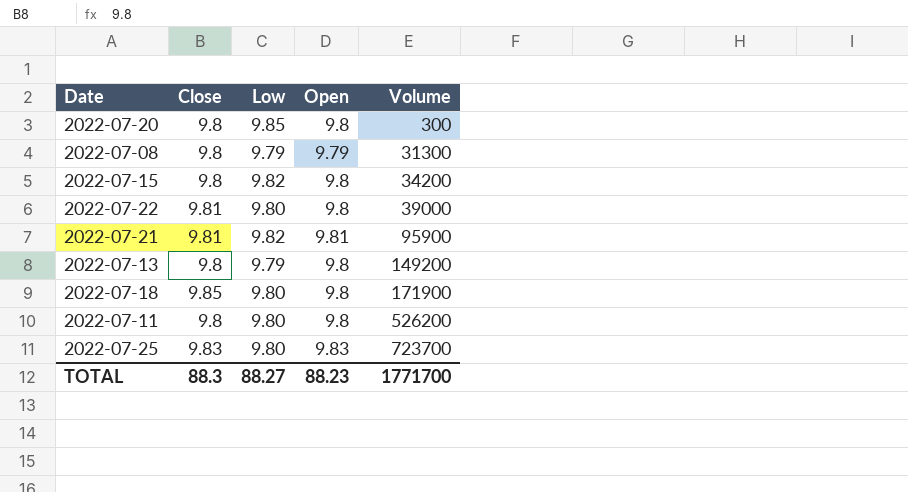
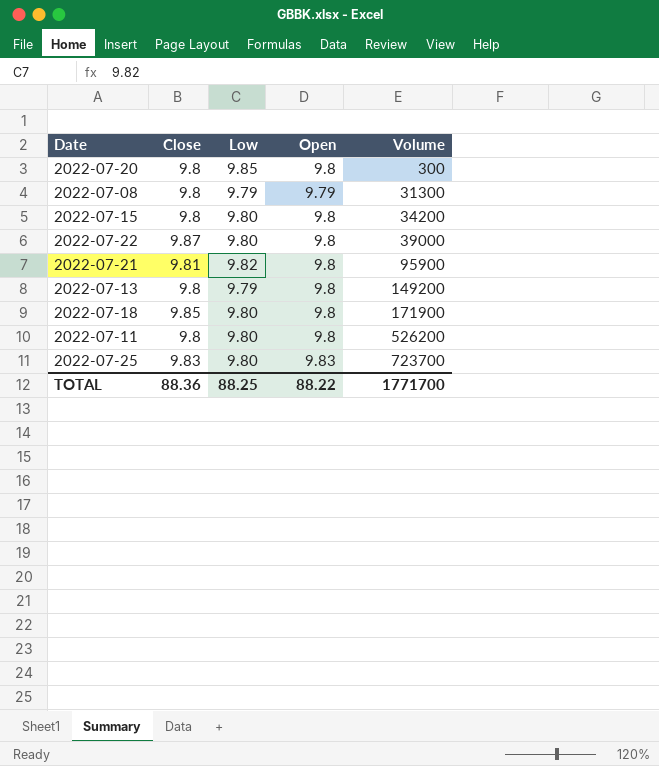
2022-07-15 | Low: 9.82 -> 9.80
2022-07-22 | Close: 9.81 -> 9.87
2022-07-21 | Open: 9.81 -> 9.8
TOTAL | Close: 88.3 -> 88.36
TOTAL | Low: 88.27 -> 88.25
TOTAL | Open: 88.23 -> 88.22

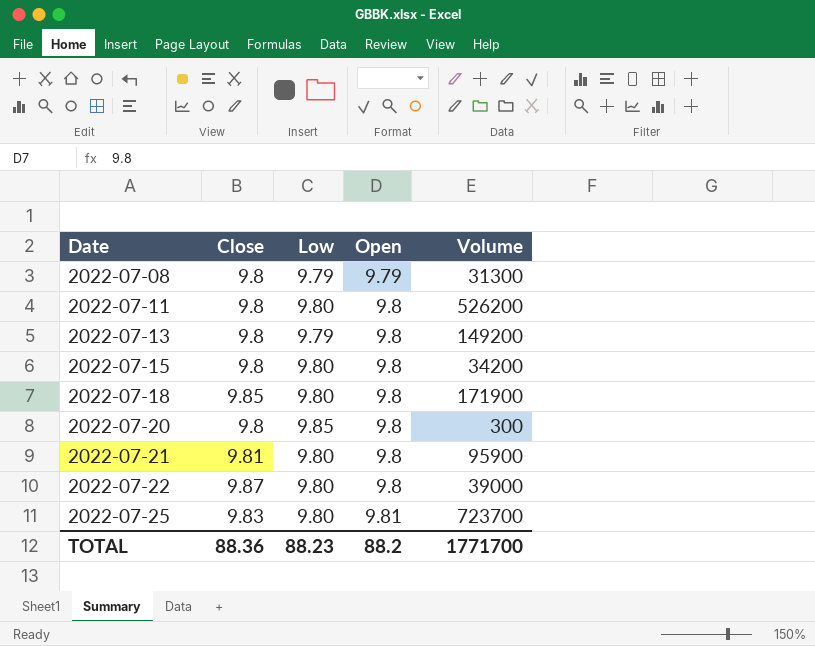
row order: Volume ascending -> Date ascending
2022-07-21 | Low: 9.82 -> 9.80
2022-07-25 | Open: 9.83 -> 9.81
TOTAL | Low: 88.25 -> 88.23
TOTAL | Open: 88.22 -> 88.2

